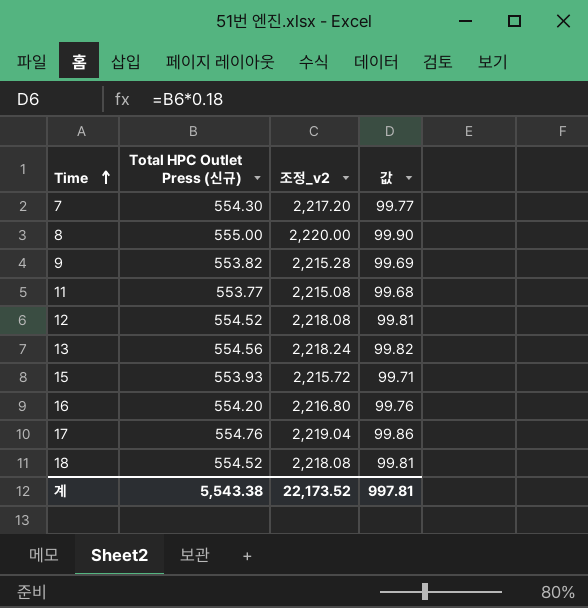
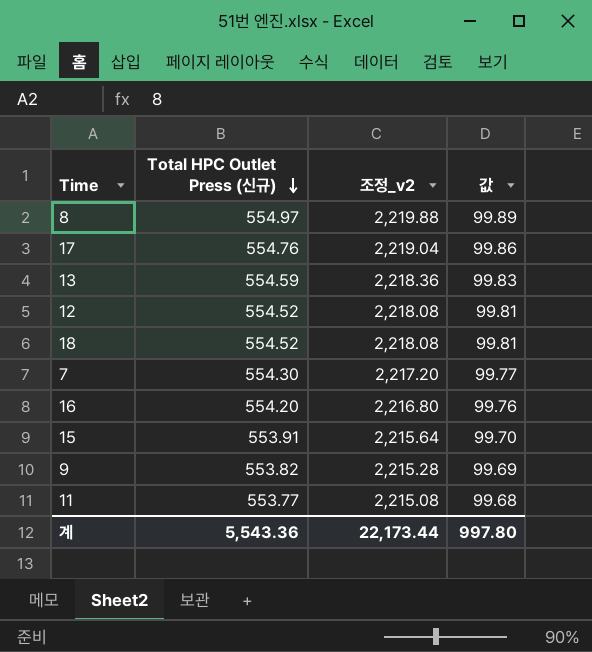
row order: Time ascending -> Total HPC Outlet Press (신규) descending
8 | Total HPC Outlet Press (신규): 555.00 -> 554.97
8 | 조정_v2: 2,220.00 -> 2,219.88
8 | 값: 99.90 -> 99.89
13 | Total HPC Outlet Press (신규): 554.56 -> 554.59
13 | 조정_v2: 2,218.24 -> 2,218.36
13 | 값: 99.82 -> 99.83
15 | Total HPC Outlet Press (신규): 553.93 -> 553.91
15 | 조정_v2: 2,215.72 -> 2,215.64
15 | 값: 99.71 -> 99.70
계 | Total HPC Outlet Press (신규): 5,543.38 -> 5,543.36
계 | 조정_v2: 22,173.52 -> 22,173.44
계 | 값: 997.81 -> 997.80

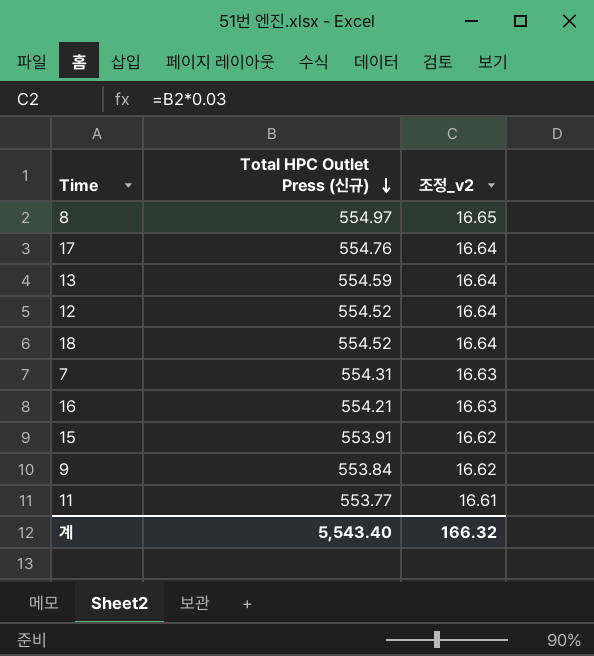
column 값 | formula: [Total HPC Outlet Press (신규)] * 0.18 -> none
column 조정_v2 | formula: [Total HPC Outlet Press (신규)] * 4 -> [Total HPC Outlet Press (신규)] * 0.03
7 | Total HPC Outlet Press (신규): 554.30 -> 554.31
16 | Total HPC Outlet Press (신규): 554.20 -> 554.21
9 | Total HPC Outlet Press (신규): 553.82 -> 553.84
계 | Total HPC Outlet Press (신규): 5,543.36 -> 5,543.40
계 | 조정_v2: 22,173.44 -> 166.32

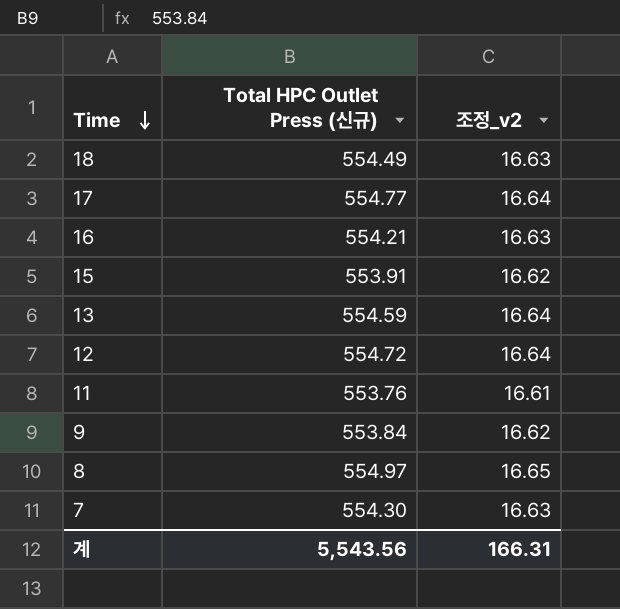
row order: Total HPC Outlet Press (신규) descending -> Time descending
18 | Total HPC Outlet Press (신규): 554.52 -> 554.49
18 | 조정_v2: 16.64 -> 16.63
17 | Total HPC Outlet Press (신규): 554.76 -> 554.77
12 | Total HPC Outlet Press (신규): 554.52 -> 554.72
11 | Total HPC Outlet Press (신규): 553.77 -> 553.76
7 | Total HPC Outlet Press (신규): 554.31 -> 554.30
계 | Total HPC Outlet Press (신규): 5,543.40 -> 5,543.56
계 | 조정_v2: 166.32 -> 166.31

